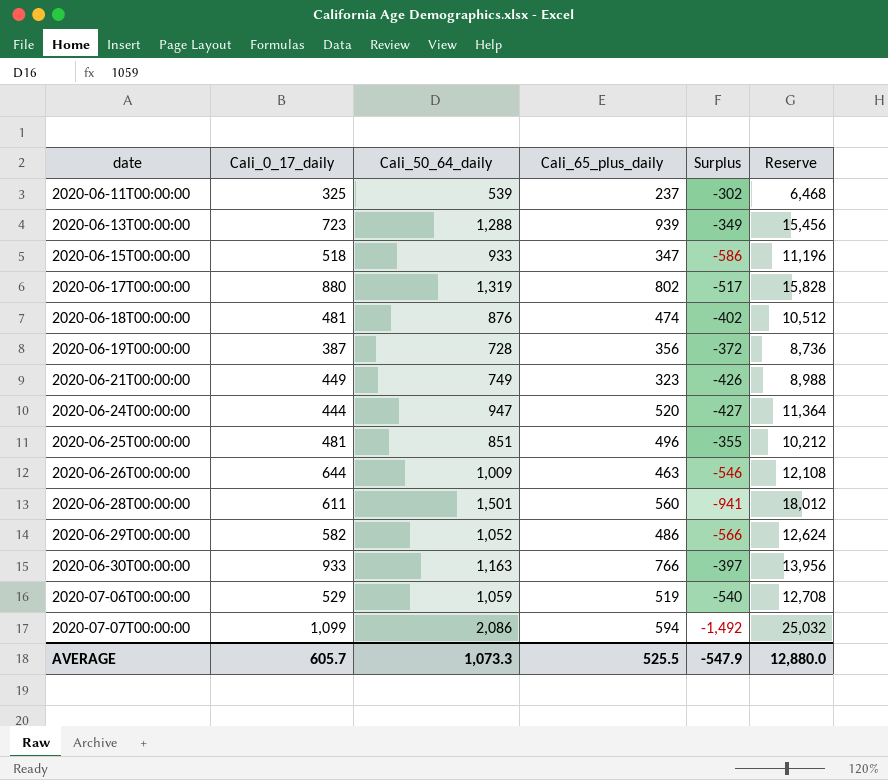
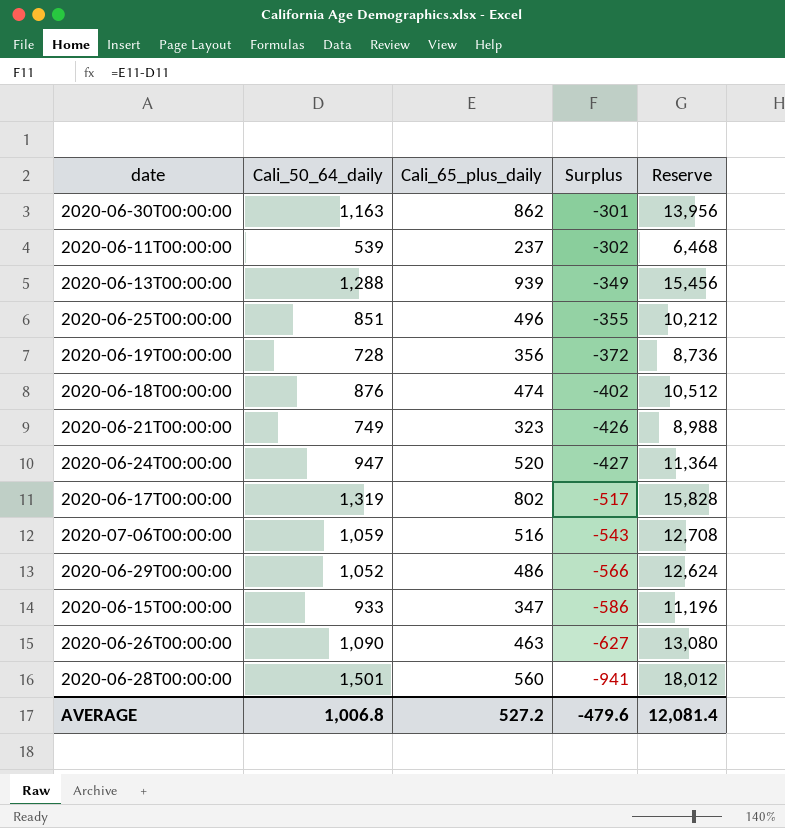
row order: date ascending -> Surplus descending
column Cali_0_17_daily | position: 2 -> none
row 2020-07-07T00:00:00: 1,099 | 2,086 | 594 | -1,492 | 25,032 -> none
2020-06-30T00:00:00 | Cali_65_plus_daily: 766 -> 862
2020-06-30T00:00:00 | Surplus: -397 -> -301
2020-07-06T00:00:00 | Cali_65_plus_daily: 519 -> 516
2020-07-06T00:00:00 | Surplus: -540 -> -543
2020-06-26T00:00:00 | Cali_50_64_daily: 1,009 -> 1,090
2020-06-26T00:00:00 | Surplus: -546 -> -627
2020-06-26T00:00:00 | Reserve: 12,108 -> 13,080
AVERAGE | Cali_50_64_daily: 1,073.3 -> 1,006.8
AVERAGE | Cali_65_plus_daily: 525.5 -> 527.2
AVERAGE | Surplus: -547.9 -> -479.6
AVERAGE | Reserve: 12,880.0 -> 12,081.4

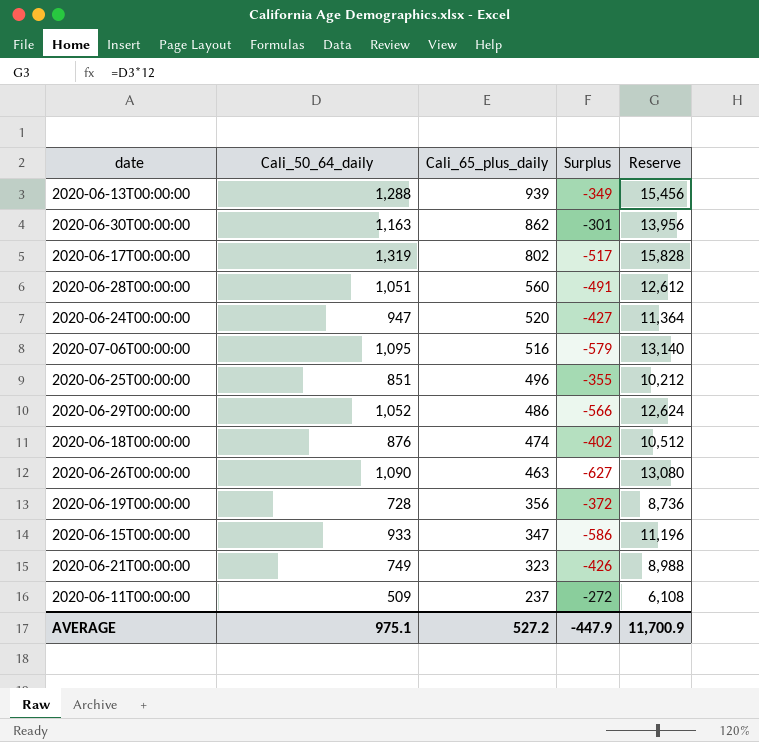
row order: Surplus descending -> Cali_65_plus_daily descending
2020-06-28T00:00:00 | Cali_50_64_daily: 1,501 -> 1,051
2020-06-28T00:00:00 | Surplus: -941 -> -491
2020-06-28T00:00:00 | Reserve: 18,012 -> 12,612
2020-07-06T00:00:00 | Cali_50_64_daily: 1,059 -> 1,095
2020-07-06T00:00:00 | Surplus: -543 -> -579
2020-07-06T00:00:00 | Reserve: 12,708 -> 13,140
2020-06-11T00:00:00 | Cali_50_64_daily: 539 -> 509
2020-06-11T00:00:00 | Surplus: -302 -> -272
2020-06-11T00:00:00 | Reserve: 6,468 -> 6,108
AVERAGE | Cali_50_64_daily: 1,006.8 -> 975.1
AVERAGE | Surplus: -479.6 -> -447.9
AVERAGE | Reserve: 12,081.4 -> 11,700.9

